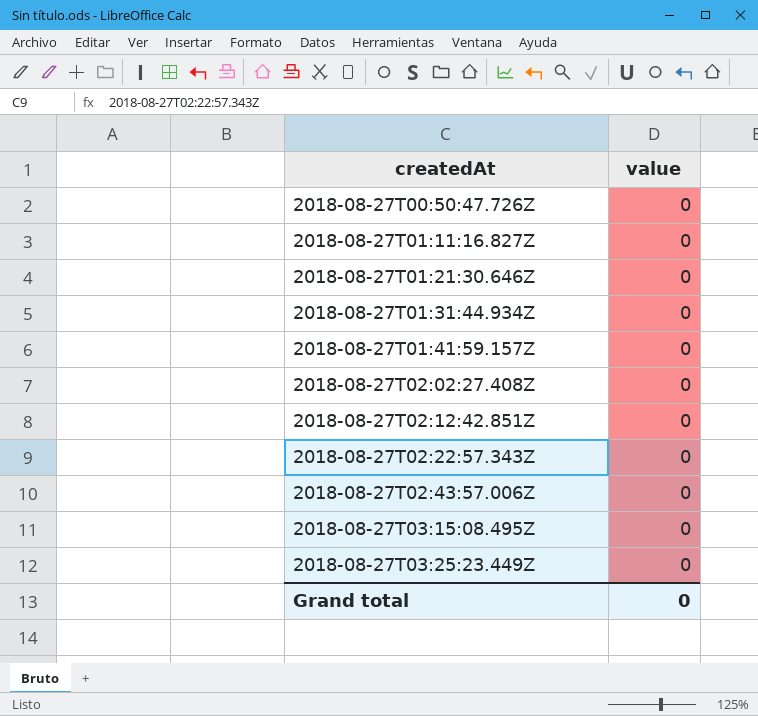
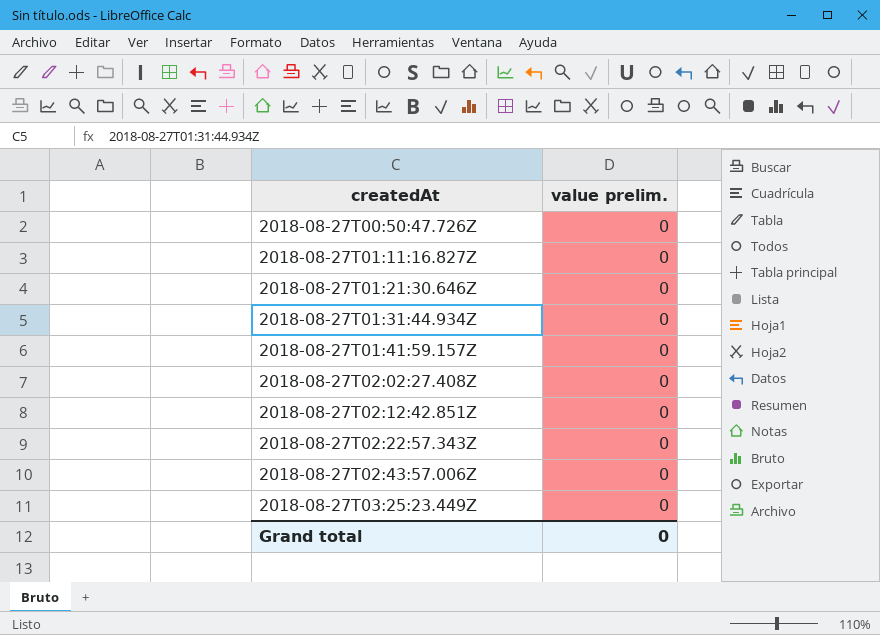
column name: value -> value prelim.
row 2018-08-27T03:15:08.495Z: 0 -> none

